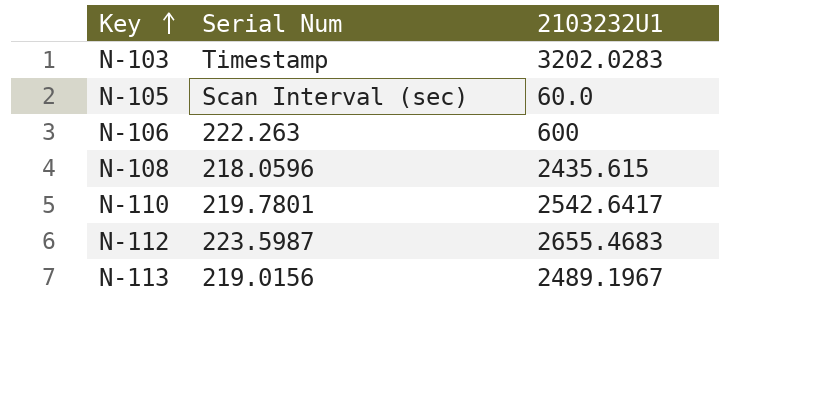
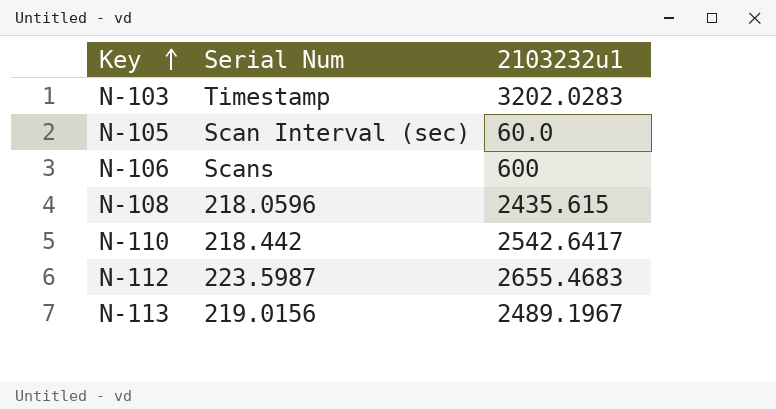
column name: 2103232U1 -> 2103232u1
N-106 | Serial Num: 222.263 -> Scans
N-110 | Serial Num: 219.7801 -> 218.442

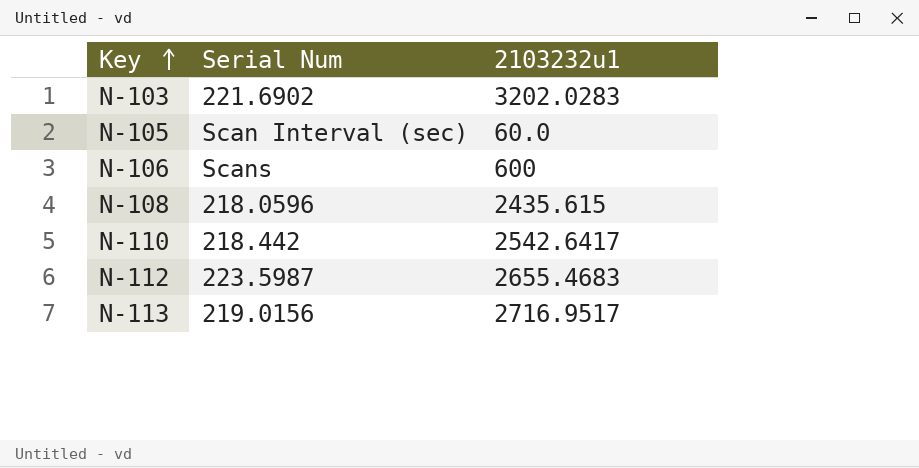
N-103 | Serial Num: Timestamp -> 221.6902
N-113 | 2103232u1: 2489.1967 -> 2716.9517

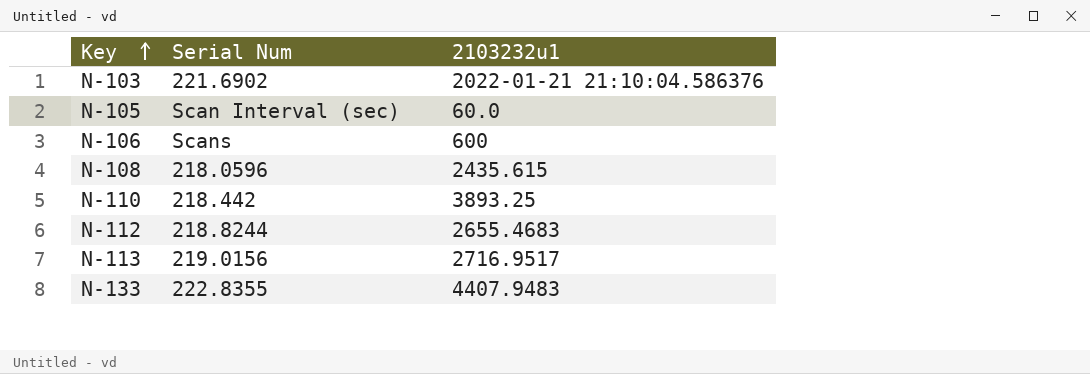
N-103 | 2103232u1: 3202.0283 -> 2022-01-21 21:10:04.586376
N-110 | 2103232u1: 2542.6417 -> 3893.25
N-112 | Serial Num: 223.5987 -> 218.8244
row N-133: none -> 222.8355 | 4407.9483

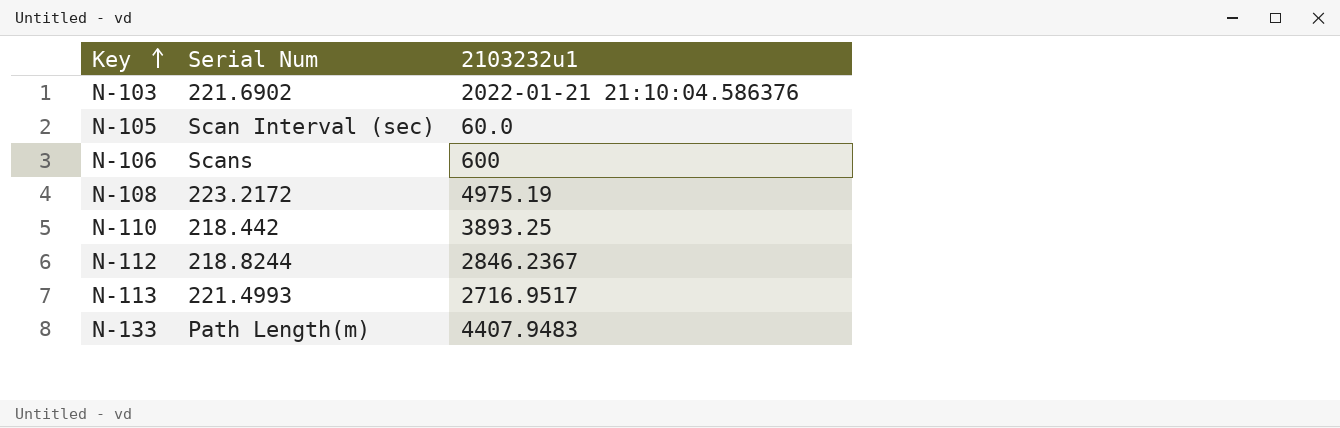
N-108 | Serial Num: 218.0596 -> 223.2172
N-108 | 2103232u1: 2435.615 -> 4975.19
N-112 | 2103232u1: 2655.4683 -> 2846.2367
N-113 | Serial Num: 219.0156 -> 221.4993
N-133 | Serial Num: 222.8355 -> Path Length(m)

